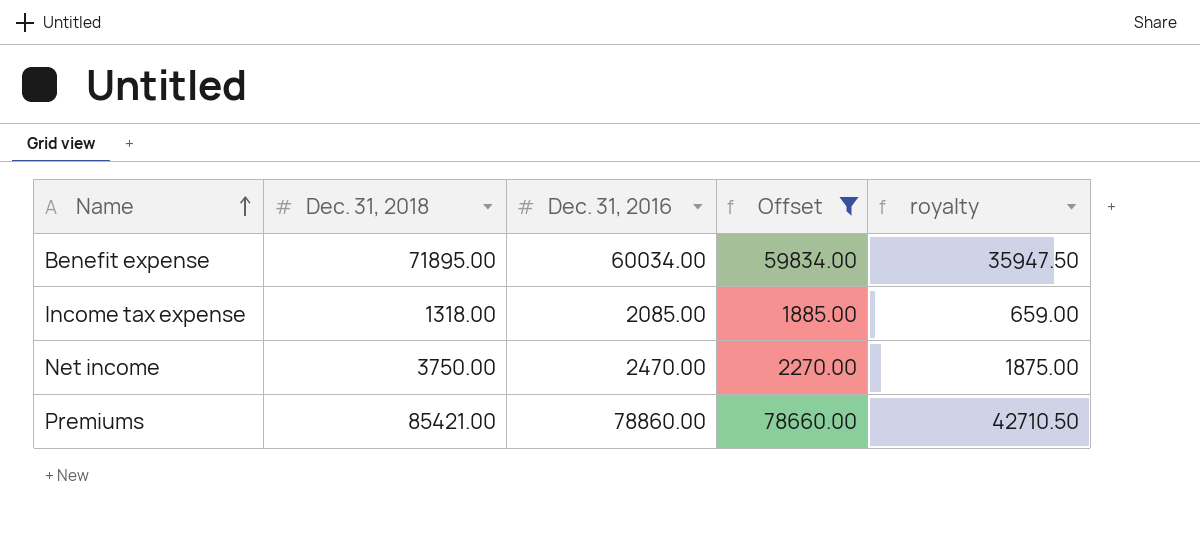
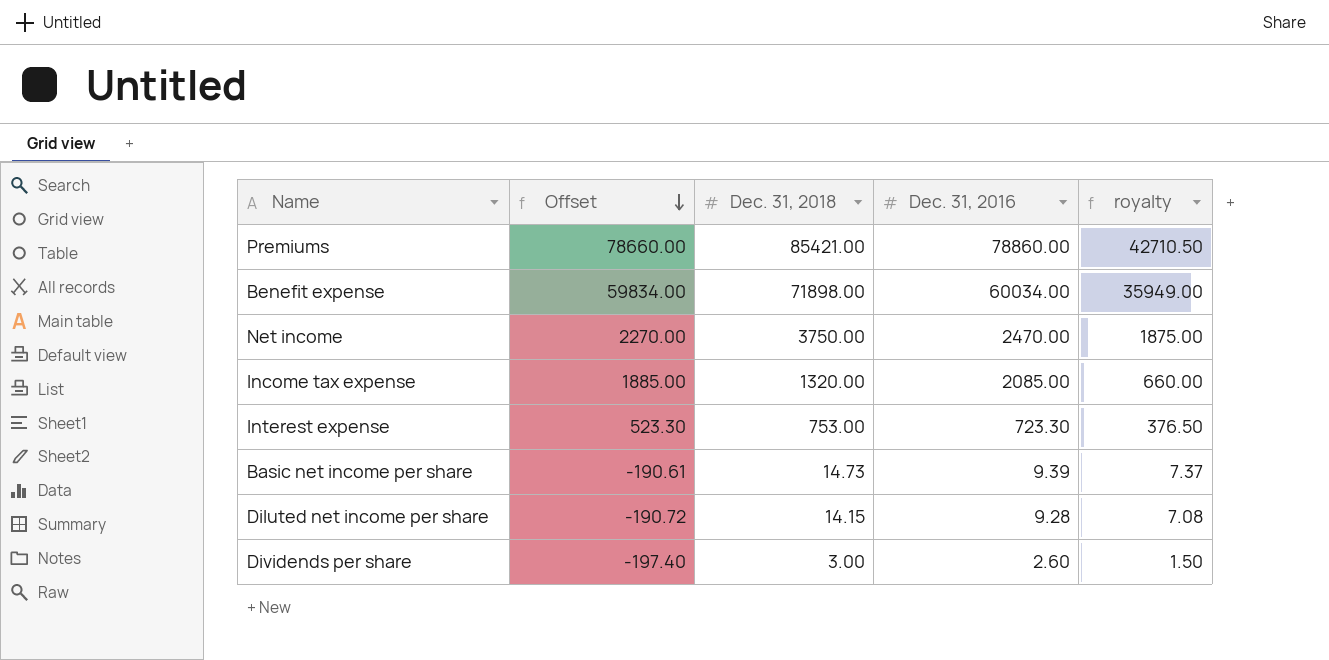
filter: Offset >= 1885.00 -> none
row order: Name ascending -> Offset descending
column Offset | position: 4 -> 2
Benefit expense | Dec. 31, 2018: 71895.00 -> 71898.00
Benefit expense | royalty: 35947.50 -> 35949.00
Income tax expense | Dec. 31, 2018: 1318.00 -> 1320.00
Income tax expense | royalty: 659.00 -> 660.00

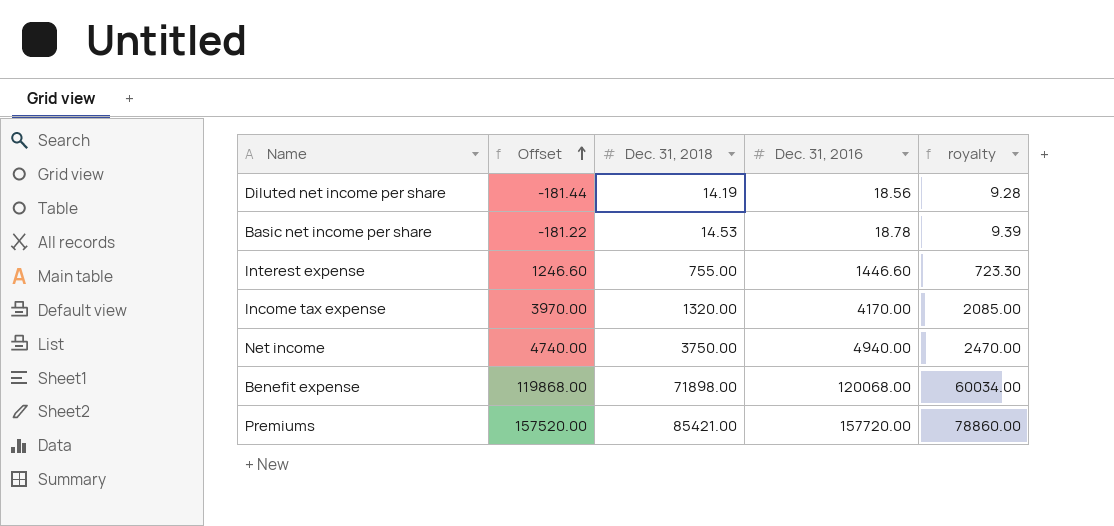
row order: Offset descending -> Offset ascending
column royalty | formula: [Dec. 31, 2018] * 0.5 -> [Dec. 31, 2016] * 0.5
row Dividends per share: -197.40 | 3.00 | 2.60 | 1.50 -> none
Diluted net income per share | Offset: -190.72 -> -181.44
Diluted net income per share | Dec. 31, 2018: 14.15 -> 14.19
Diluted net income per share | Dec. 31, 2016: 9.28 -> 18.56
Basic net income per share | Offset: -190.61 -> -181.22
Basic net income per share | Dec. 31, 2018: 14.73 -> 14.53
Basic net income per share | Dec. 31, 2016: 9.39 -> 18.78
Interest expense | Offset: 523.30 -> 1246.60
Interest expense | Dec. 31, 2018: 753.00 -> 755.00
Interest expense | Dec. 31, 2016: 723.30 -> 1446.60
Income tax expense | Offset: 1885.00 -> 3970.00
Income tax expense | Dec. 31, 2016: 2085.00 -> 4170.00
Net income | Offset: 2270.00 -> 4740.00
Net income | Dec. 31, 2016: 2470.00 -> 4940.00
Benefit expense | Offset: 59834.00 -> 119868.00
Benefit expense | Dec. 31, 2016: 60034.00 -> 120068.00
Premiums | Offset: 78660.00 -> 157520.00
Premiums | Dec. 31, 2016: 78860.00 -> 157720.00

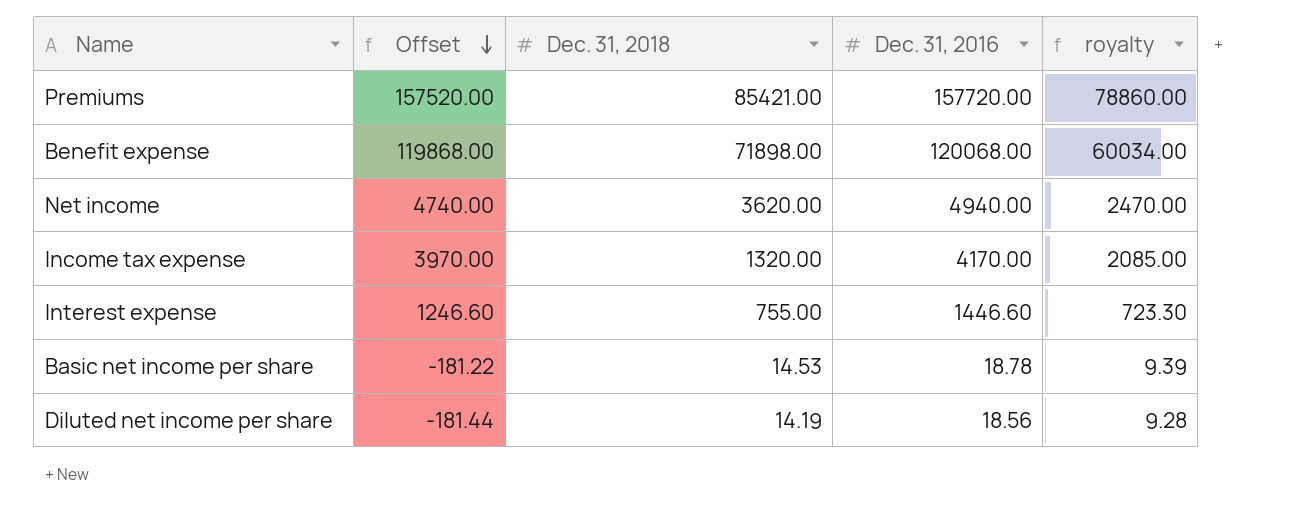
row order: Offset ascending -> Offset descending
Net income | Dec. 31, 2018: 3750.00 -> 3620.00

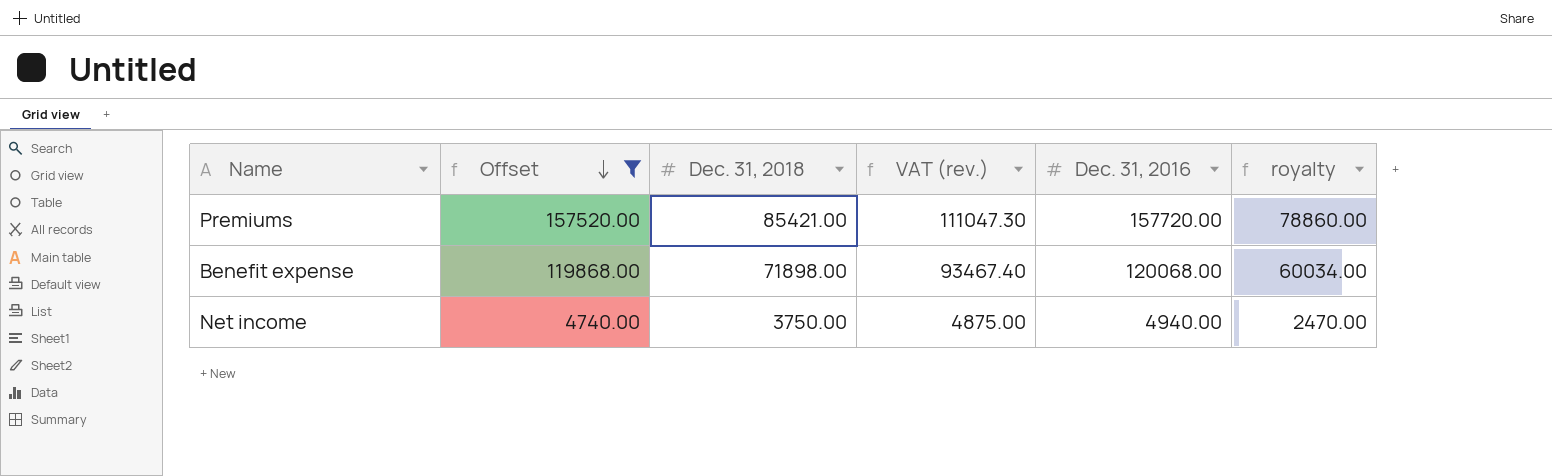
filter: none -> Offset >= 4740.00
column VAT (rev.) | formula: none -> [Dec. 31, 2018] * 1.3
Net income | Dec. 31, 2018: 3620.00 -> 3750.00

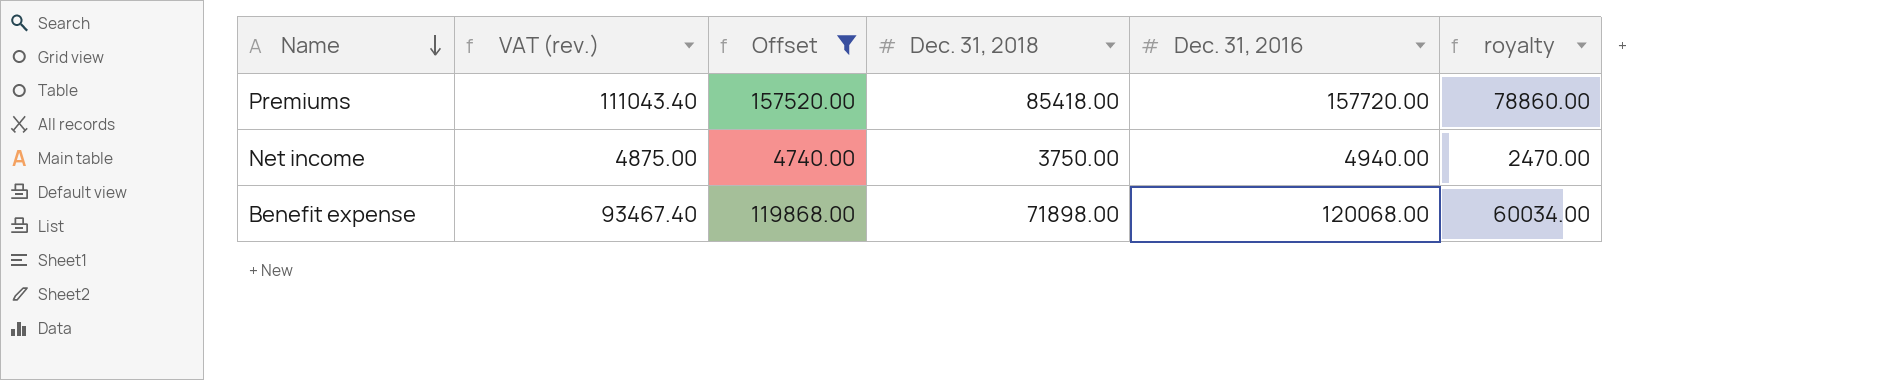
row order: Offset descending -> Name descending
column VAT (rev.) | position: 4 -> 2
Premiums | VAT (rev.): 111047.30 -> 111043.40
Premiums | Dec. 31, 2018: 85421.00 -> 85418.00

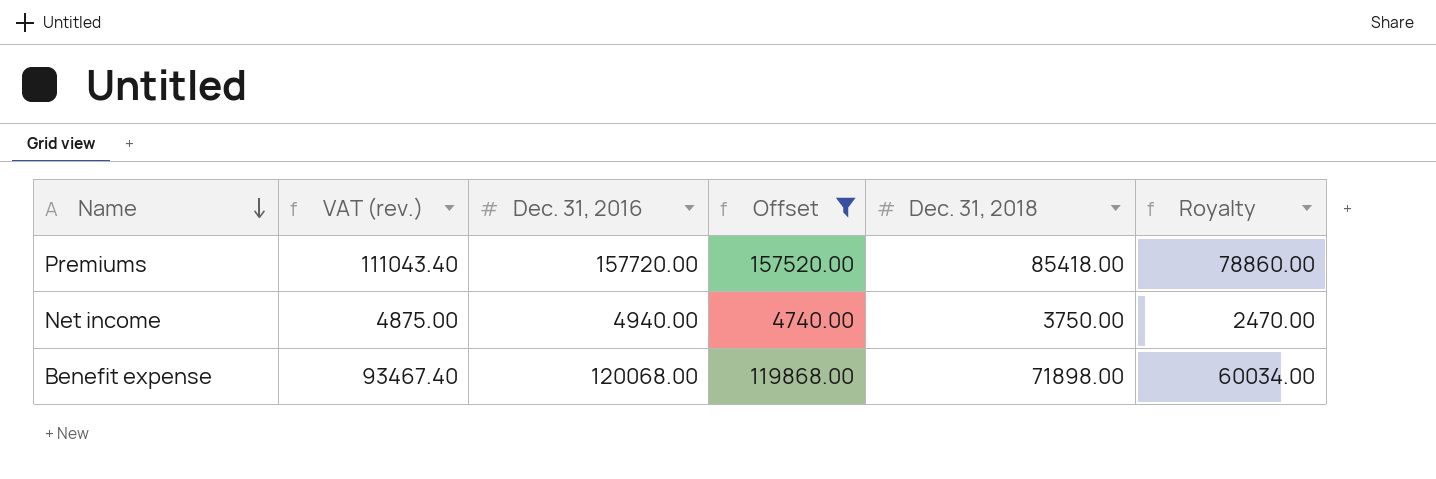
column Dec. 31, 2016 | position: 5 -> 3
column name: royalty -> Royalty

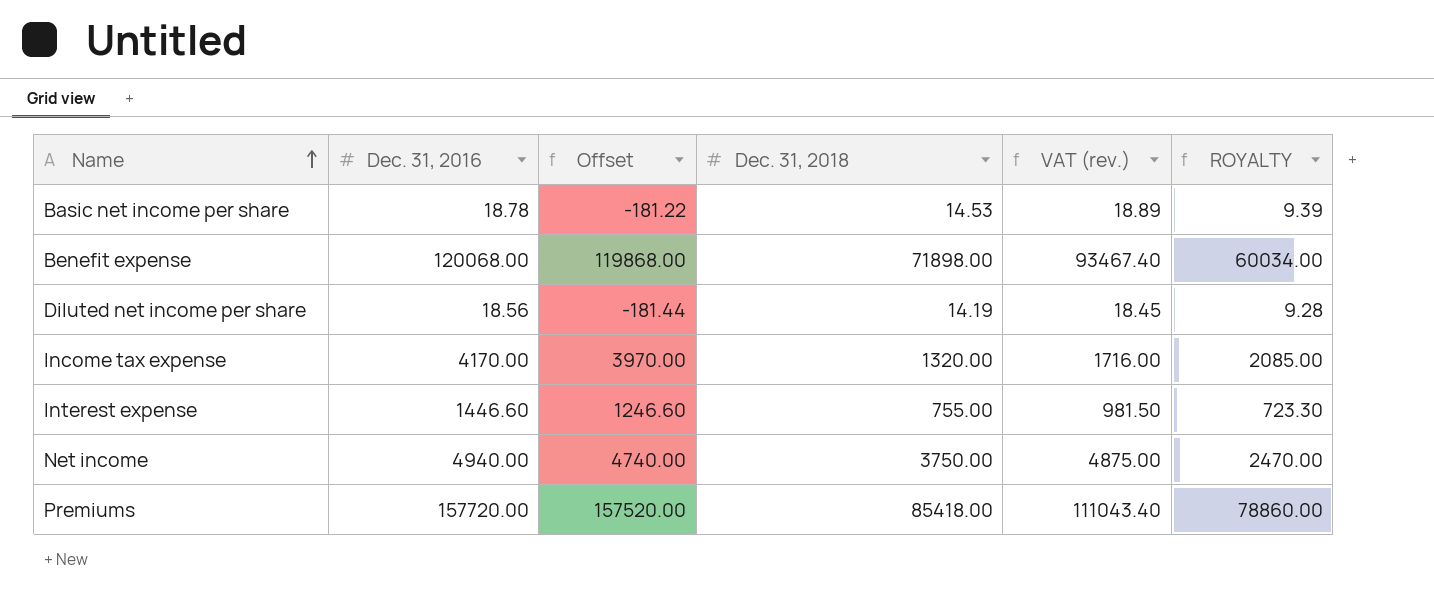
filter: Offset >= 4740.00 -> none
row order: Name descending -> Name ascending
column VAT (rev.) | position: 2 -> 5
column name: Royalty -> ROYALTY

